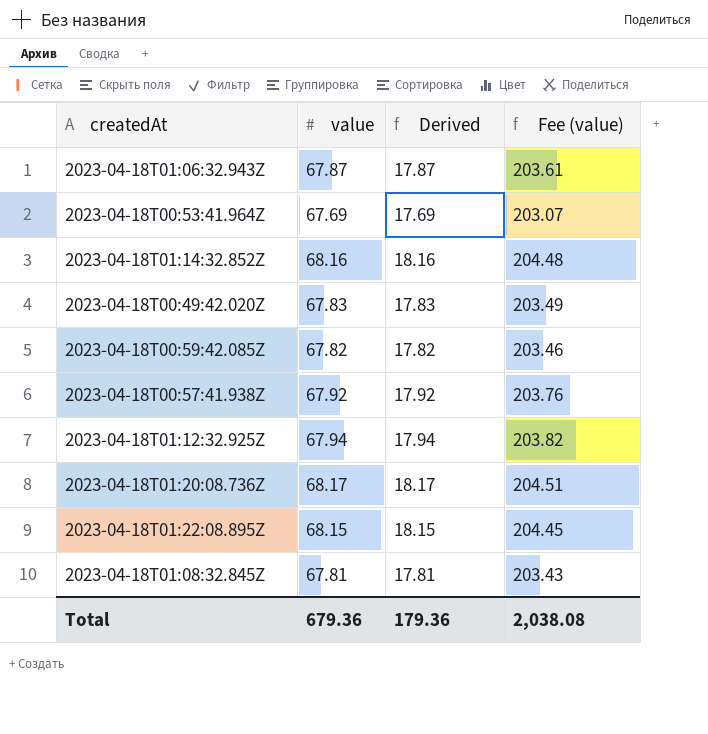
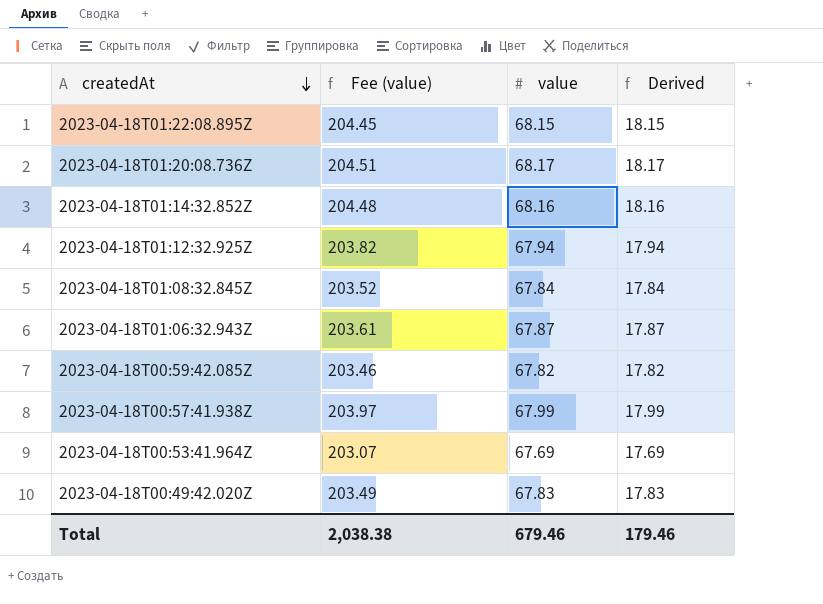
row order: none -> createdAt descending
column Fee (value) | position: 4 -> 2
2023-04-18T01:08:32.845Z | Fee (value): 203.43 -> 203.52
2023-04-18T01:08:32.845Z | value: 67.81 -> 67.84
2023-04-18T01:08:32.845Z | Derived: 17.81 -> 17.84
2023-04-18T00:57:41.938Z | Fee (value): 203.76 -> 203.97
2023-04-18T00:57:41.938Z | value: 67.92 -> 67.99
2023-04-18T00:57:41.938Z | Derived: 17.92 -> 17.99
Total | Fee (value): 2,038.08 -> 2,038.38
Total | value: 679.36 -> 679.46
Total | Derived: 179.36 -> 179.46

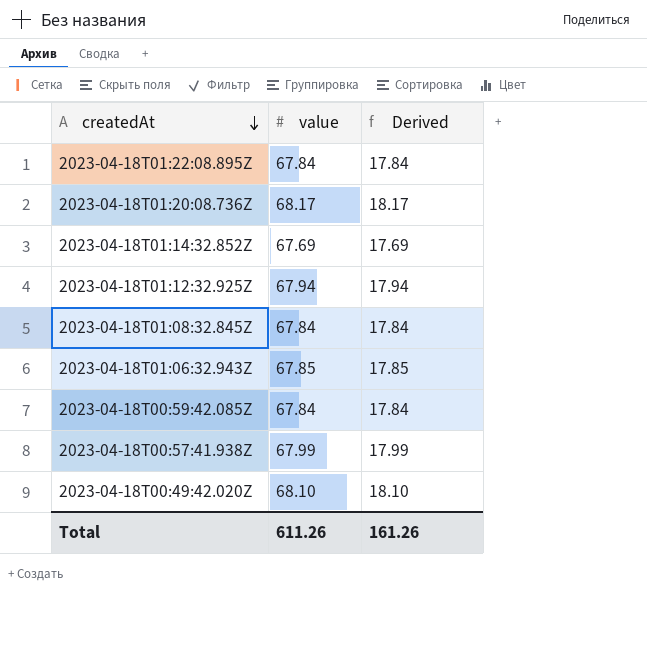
column Fee (value) | formula: [value] * 3 -> none
row 2023-04-18T00:53:41.964Z: 203.07 | 67.69 | 17.69 -> none
2023-04-18T01:22:08.895Z | value: 68.15 -> 67.84
2023-04-18T01:22:08.895Z | Derived: 18.15 -> 17.84
2023-04-18T01:14:32.852Z | value: 68.16 -> 67.69
2023-04-18T01:14:32.852Z | Derived: 18.16 -> 17.69
2023-04-18T01:06:32.943Z | value: 67.87 -> 67.85
2023-04-18T01:06:32.943Z | Derived: 17.87 -> 17.85
2023-04-18T00:59:42.085Z | value: 67.82 -> 67.84
2023-04-18T00:59:42.085Z | Derived: 17.82 -> 17.84
2023-04-18T00:49:42.020Z | value: 67.83 -> 68.10
2023-04-18T00:49:42.020Z | Derived: 17.83 -> 18.10
Total | value: 679.46 -> 611.26
Total | Derived: 179.46 -> 161.26

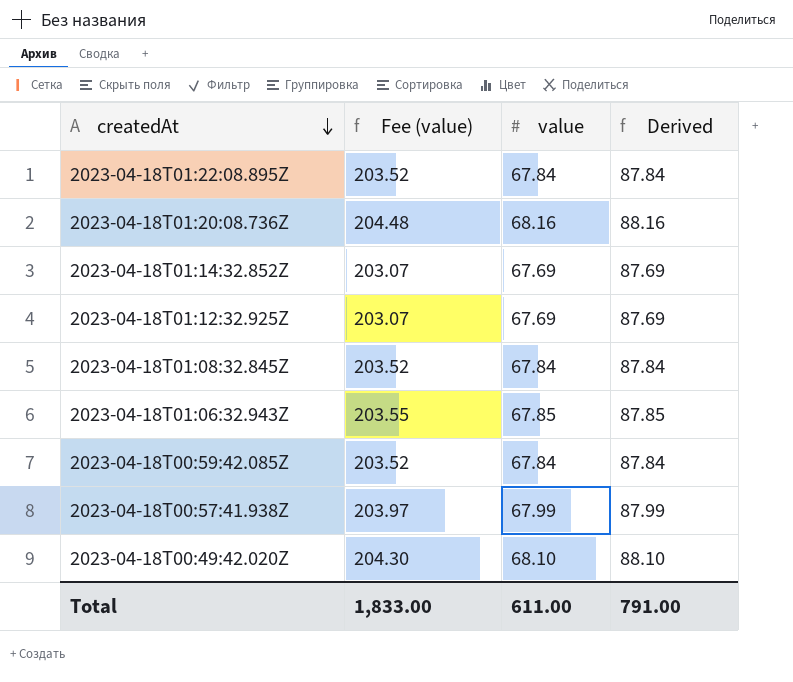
column Fee (value) | formula: none -> [value] * 3
column Derived | formula: [value] - 50 -> [value] + 20
2023-04-18T01:20:08.736Z | value: 68.17 -> 68.16
2023-04-18T01:12:32.925Z | value: 67.94 -> 67.69
Total | value: 611.26 -> 611.00
Total | Derived: 161.26 -> 791.00

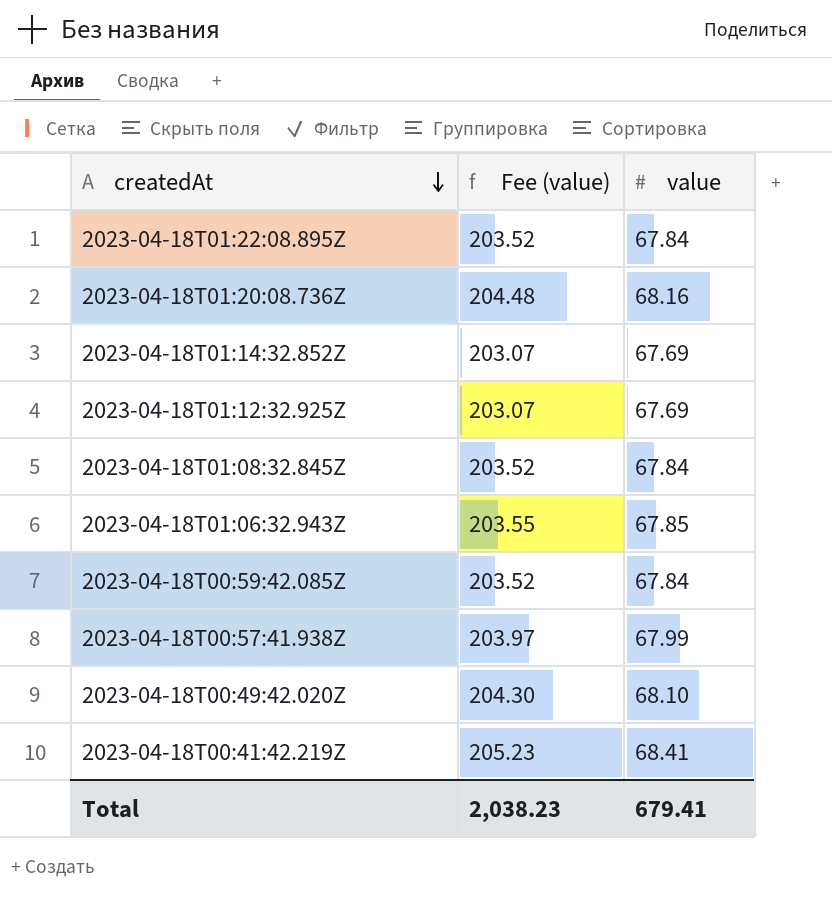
column Derived | formula: [value] + 20 -> none
row 2023-04-18T00:41:42.219Z: none -> 205.23 | 68.41
Total | Fee (value): 1,833.00 -> 2,038.23
Total | value: 611.00 -> 679.41

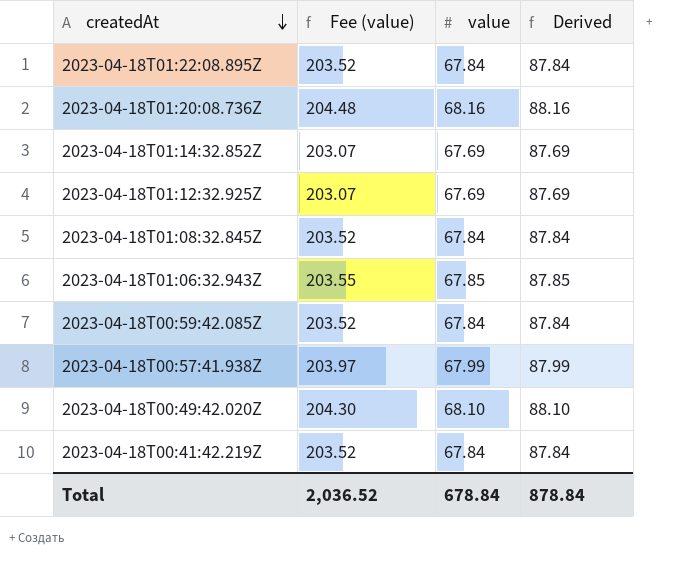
column Derived | formula: none -> [value] + 20
2023-04-18T00:41:42.219Z | Fee (value): 205.23 -> 203.52
2023-04-18T00:41:42.219Z | value: 68.41 -> 67.84
Total | Fee (value): 2,038.23 -> 2,036.52
Total | value: 679.41 -> 678.84

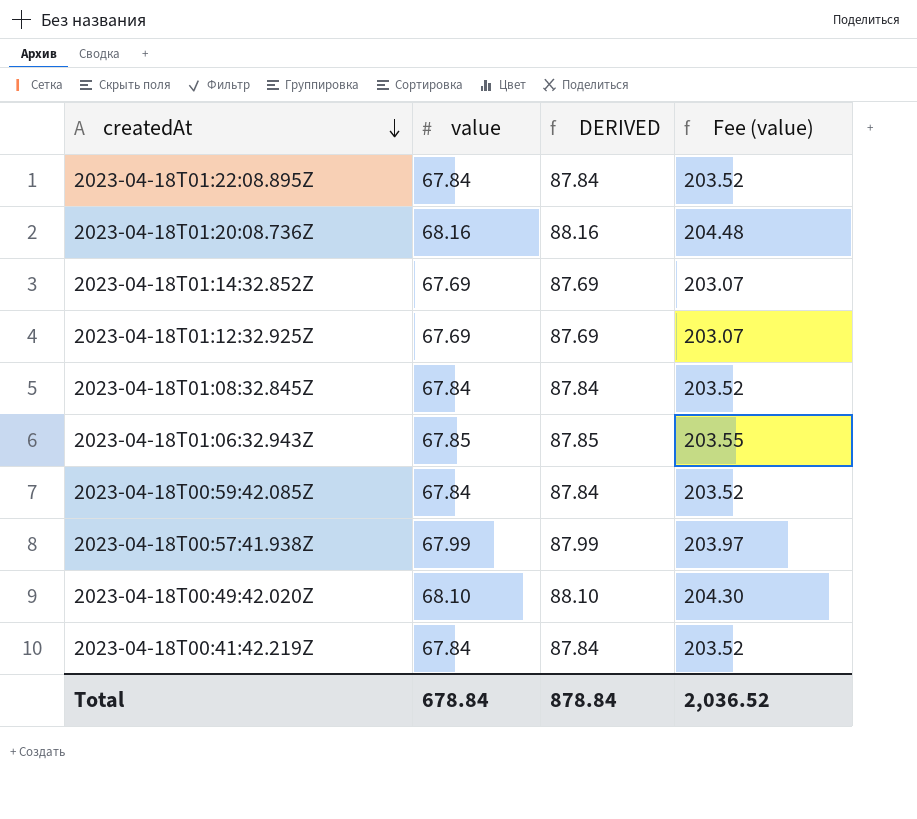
column name: Derived -> DERIVED
column Fee (value) | position: 2 -> 4

